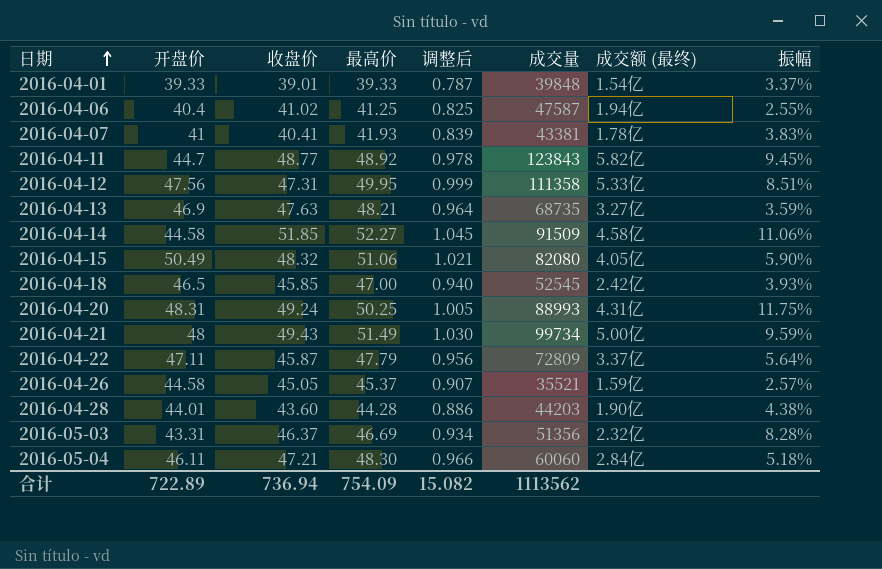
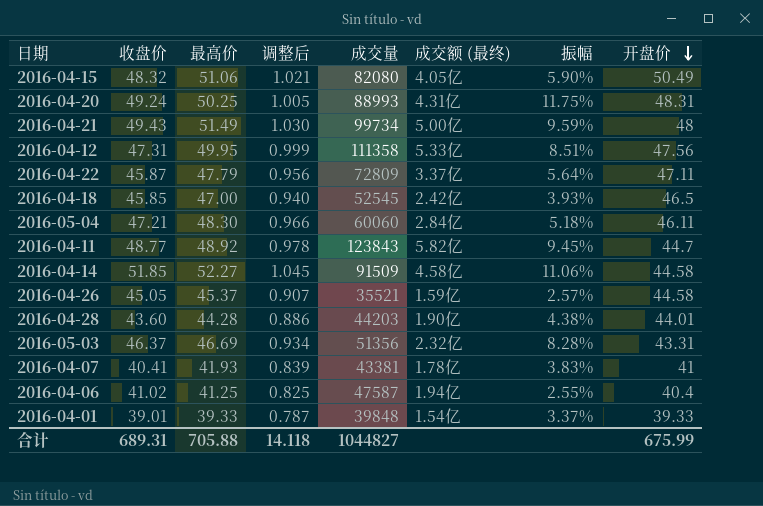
row order: 日期 ascending -> 开盘价 descending
column 开盘价 | position: 2 -> 8
row 2016-04-13: 46.9 | 47.63 | 48.21 | 0.964 | 68735 | 3.27亿 | 3.59% -> none
合计 | 收盘价: 736.94 -> 689.31
合计 | 最高价: 754.09 -> 705.88
合计 | 调整后: 15.082 -> 14.118
合计 | 成交量: 1113562 -> 1044827
合计 | 开盘价: 722.89 -> 675.99

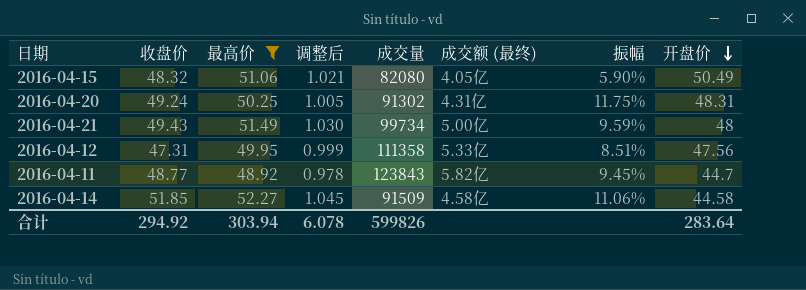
filter: none -> 最高价 >= 48.92
2016-04-20 | 成交量: 88993 -> 91302
合计 | 收盘价: 689.31 -> 294.92
合计 | 最高价: 705.88 -> 303.94
合计 | 调整后: 14.118 -> 6.078
合计 | 成交量: 1044827 -> 599826
合计 | 开盘价: 675.99 -> 283.64

